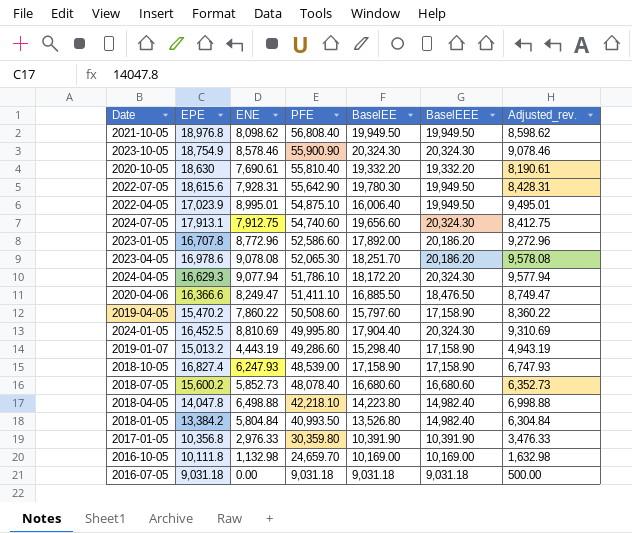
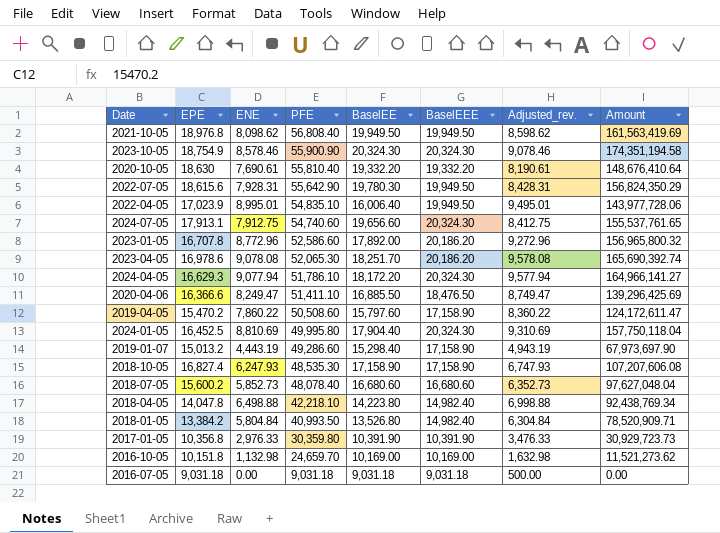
column Amount | formula: none -> [ENE] * [BaselEE]
2022-04-05 | PFE: 54,875.10 -> 54,835.10
2018-10-05 | PFE: 48,539.00 -> 48,535.30
2016-10-05 | EPE: 10,111.8 -> 10,151.8

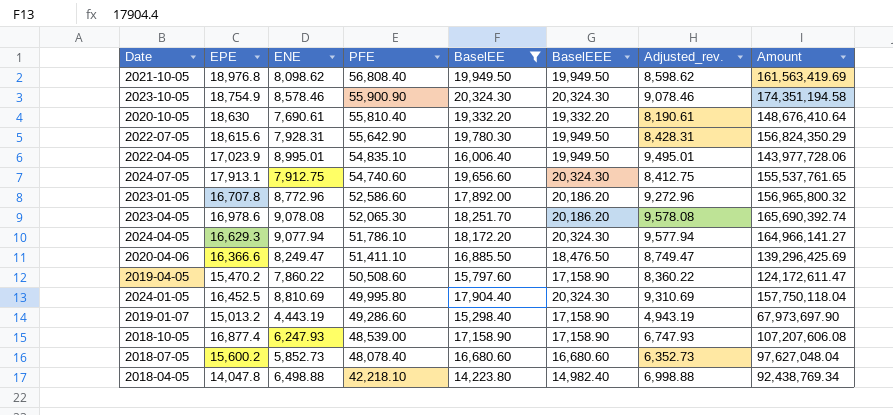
filter: none -> BaselEE >= 14,223.80
2018-10-05 | EPE: 16,827.4 -> 16,877.4
2018-10-05 | PFE: 48,535.30 -> 48,539.00

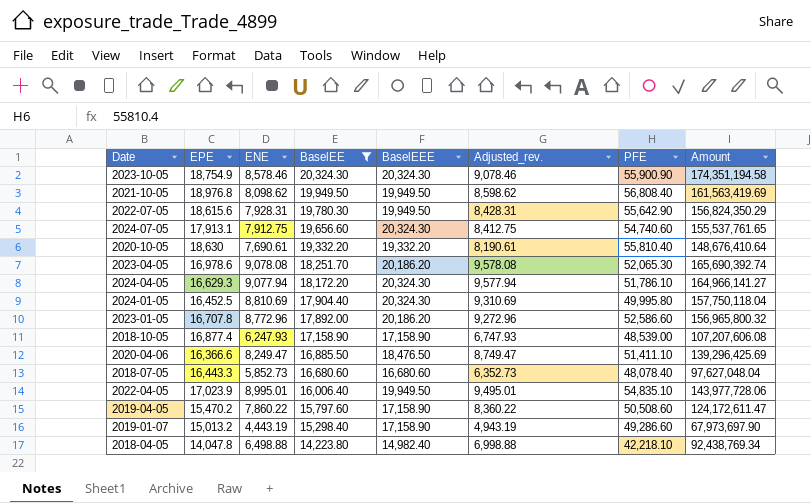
row order: PFE descending -> BaselEE descending
column PFE | position: 4 -> 7
2018-07-05 | EPE: 15,600.2 -> 16,443.3

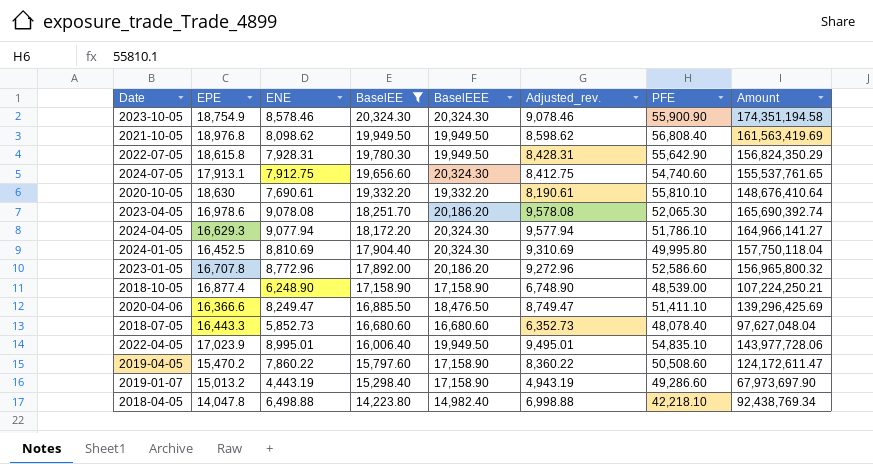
2022-07-05 | EPE: 18,615.6 -> 18,615.8
2020-10-05 | PFE: 55,810.40 -> 55,810.10
2018-10-05 | ENE: 6,247.93 -> 6,248.90
2018-10-05 | Adjusted_rev.: 6,747.93 -> 6,748.90
2018-10-05 | Amount: 107,207,606.08 -> 107,224,250.21

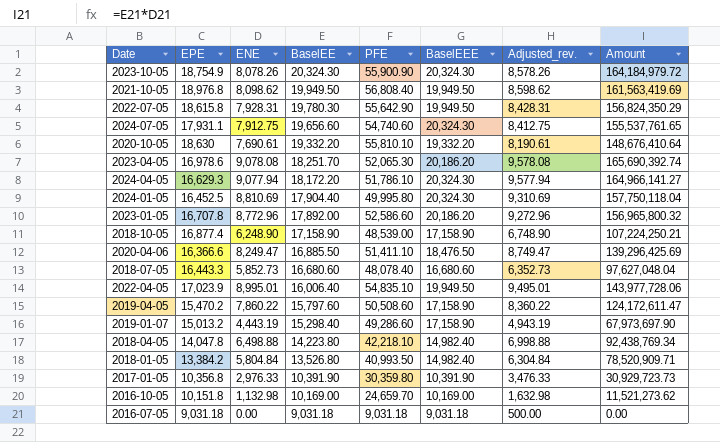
filter: BaselEE >= 14,223.80 -> none
column PFE | position: 7 -> 5
2023-10-05 | ENE: 8,578.46 -> 8,078.26
2023-10-05 | Adjusted_rev.: 9,078.46 -> 8,578.26
2023-10-05 | Amount: 174,351,194.58 -> 164,184,979.72
2024-07-05 | EPE: 17,913.1 -> 17,931.1

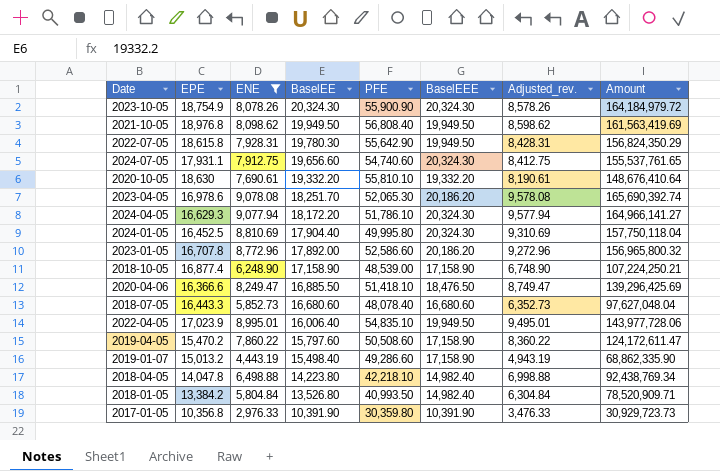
filter: none -> ENE >= 2,976.33
2020-04-06 | PFE: 51,411.10 -> 51,418.10
2019-01-07 | BaselEE: 15,298.40 -> 15,498.40
2019-01-07 | Amount: 67,973,697.90 -> 68,862,335.90

